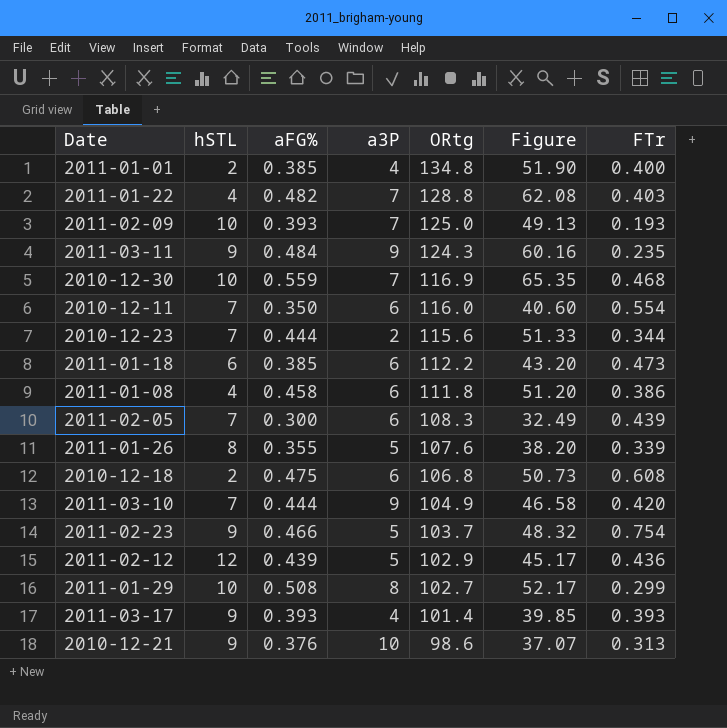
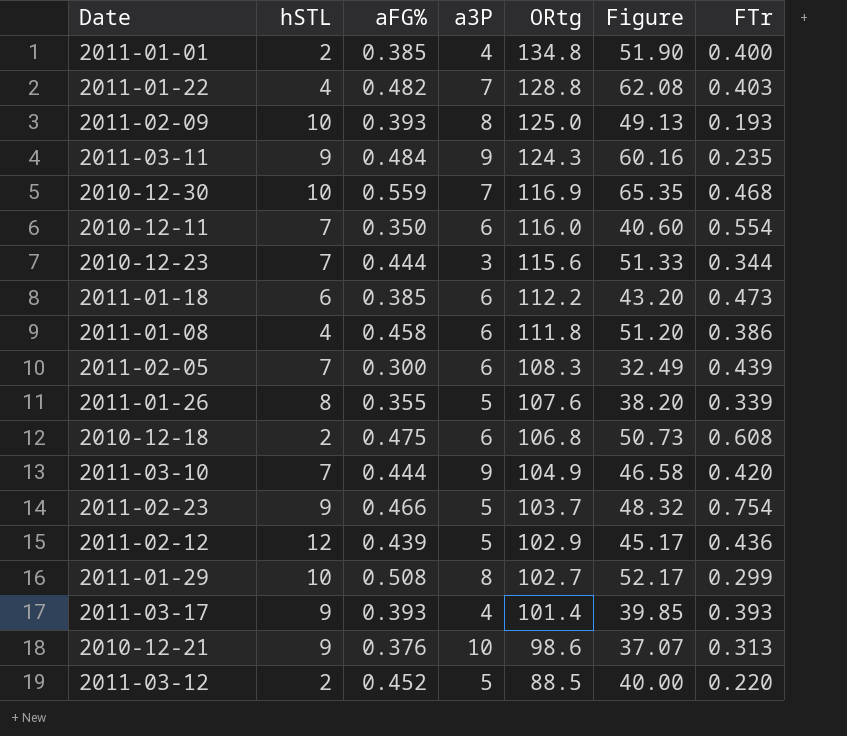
2011-02-09 | a3P: 7 -> 8
2010-12-23 | a3P: 2 -> 3
row 2011-03-12: none -> 2 | 0.452 | 5 | 88.5 | 40.00 | 0.220

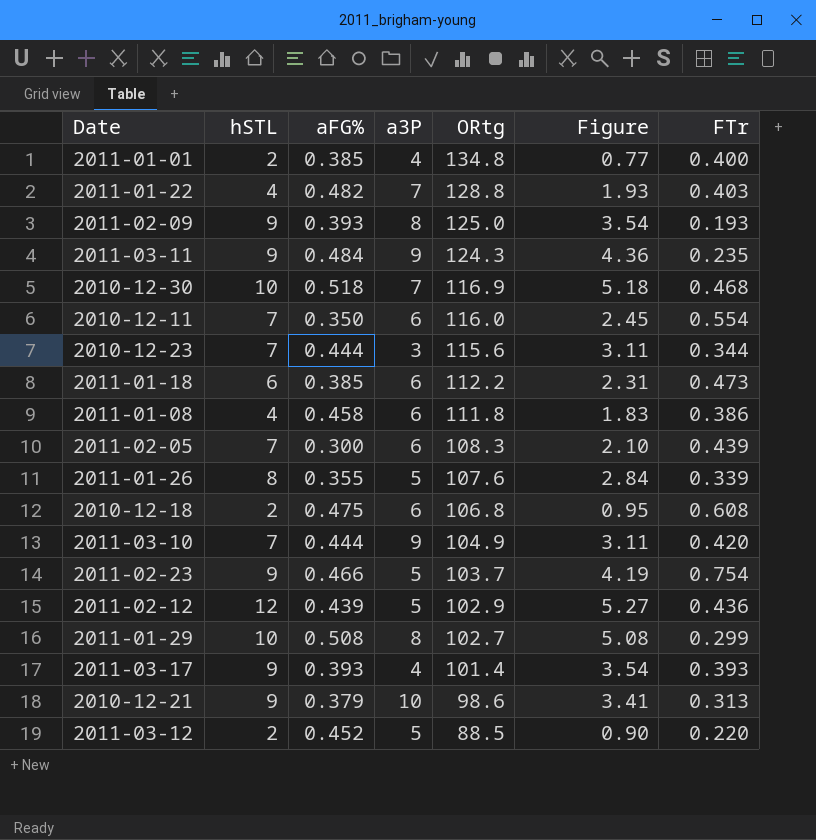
column Figure | formula: [aFG%] * [ORtg] -> [hSTL] * [aFG%]
2011-02-09 | hSTL: 10 -> 9
2010-12-30 | aFG%: 0.559 -> 0.518
2010-12-21 | aFG%: 0.376 -> 0.379

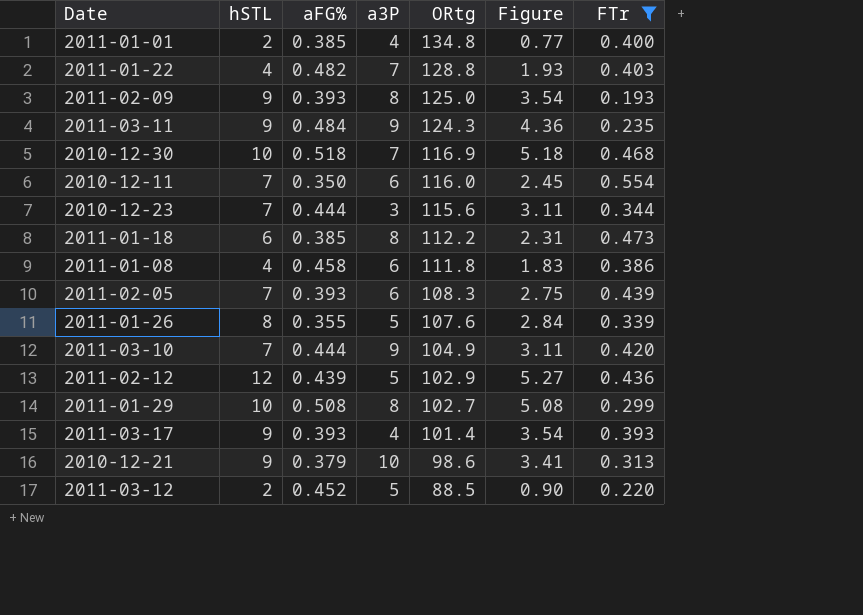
filter: none -> FTr <= 0.554
2011-01-18 | a3P: 6 -> 8
2011-02-05 | aFG%: 0.300 -> 0.393
2011-02-05 | Figure: 2.10 -> 2.75

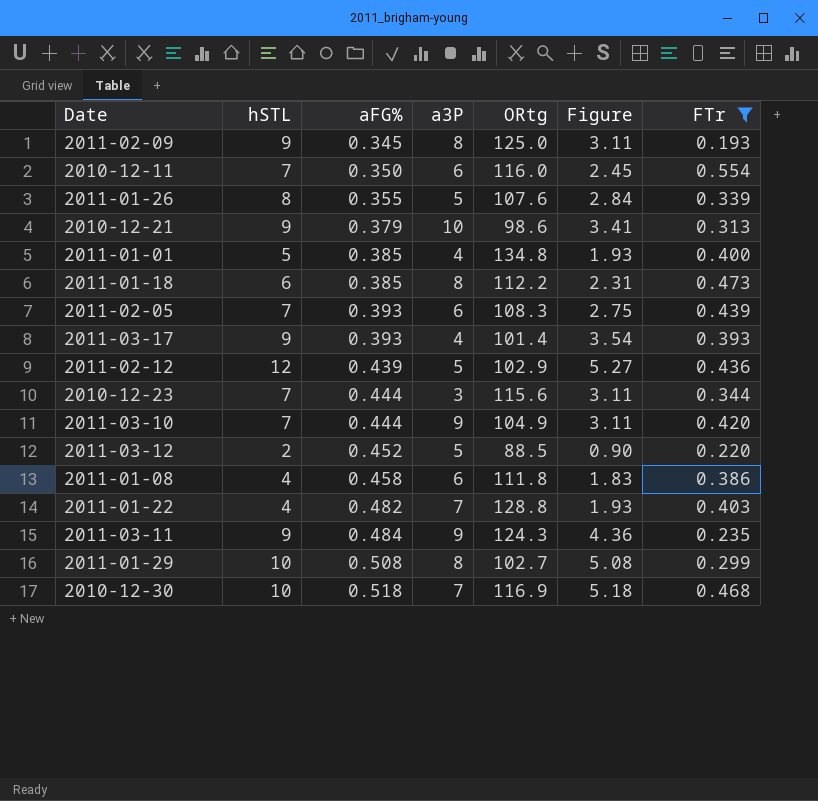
row order: ORtg descending -> aFG% ascending
2011-02-09 | aFG%: 0.393 -> 0.345
2011-02-09 | Figure: 3.54 -> 3.11
2011-01-01 | hSTL: 2 -> 5
2011-01-01 | Figure: 0.77 -> 1.93

